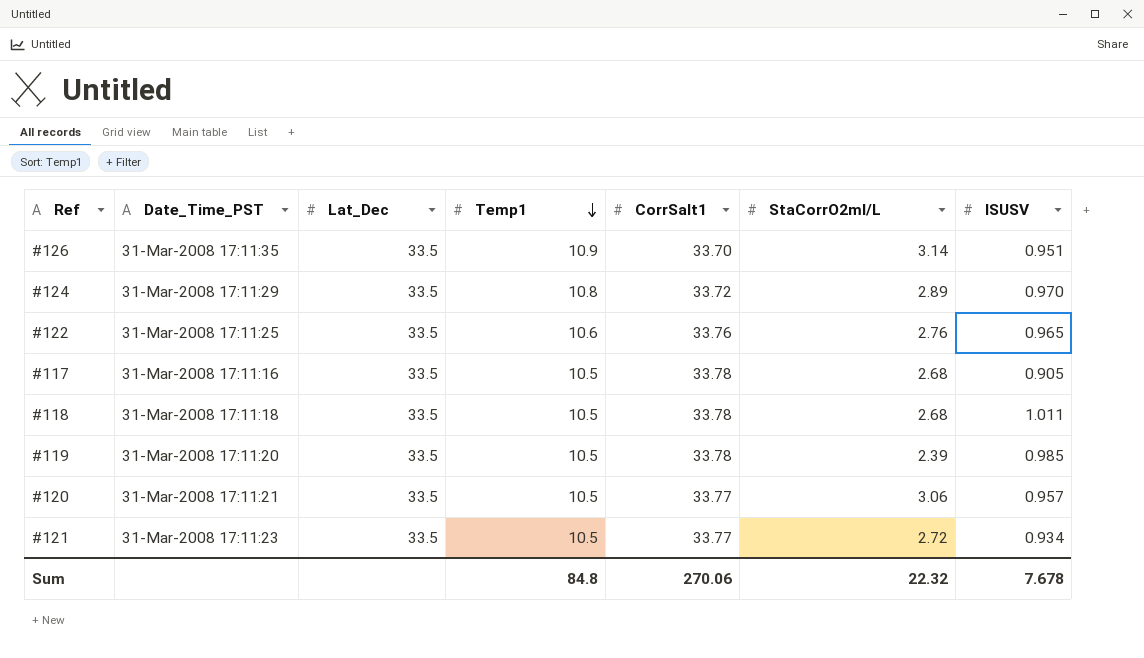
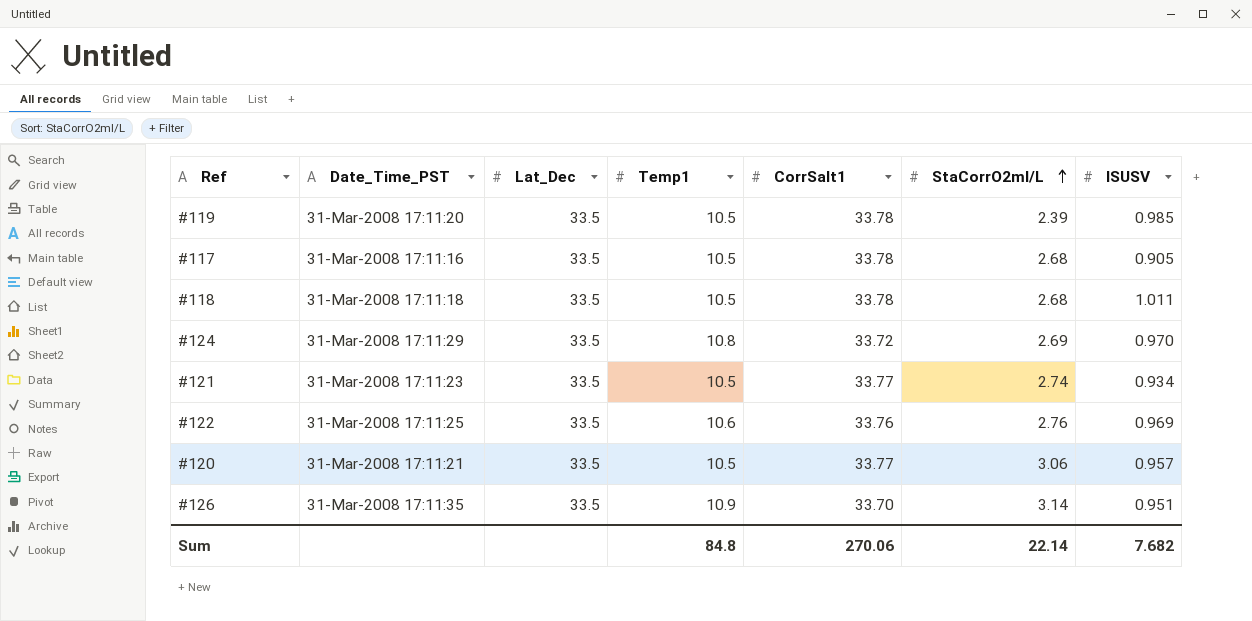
row order: Temp1 descending -> StaCorrO2ml/L ascending
#124 | StaCorrO2ml/L: 2.89 -> 2.69
#121 | StaCorrO2ml/L: 2.72 -> 2.74
#122 | ISUSV: 0.965 -> 0.969
Sum | StaCorrO2ml/L: 22.32 -> 22.14
Sum | ISUSV: 7.678 -> 7.682

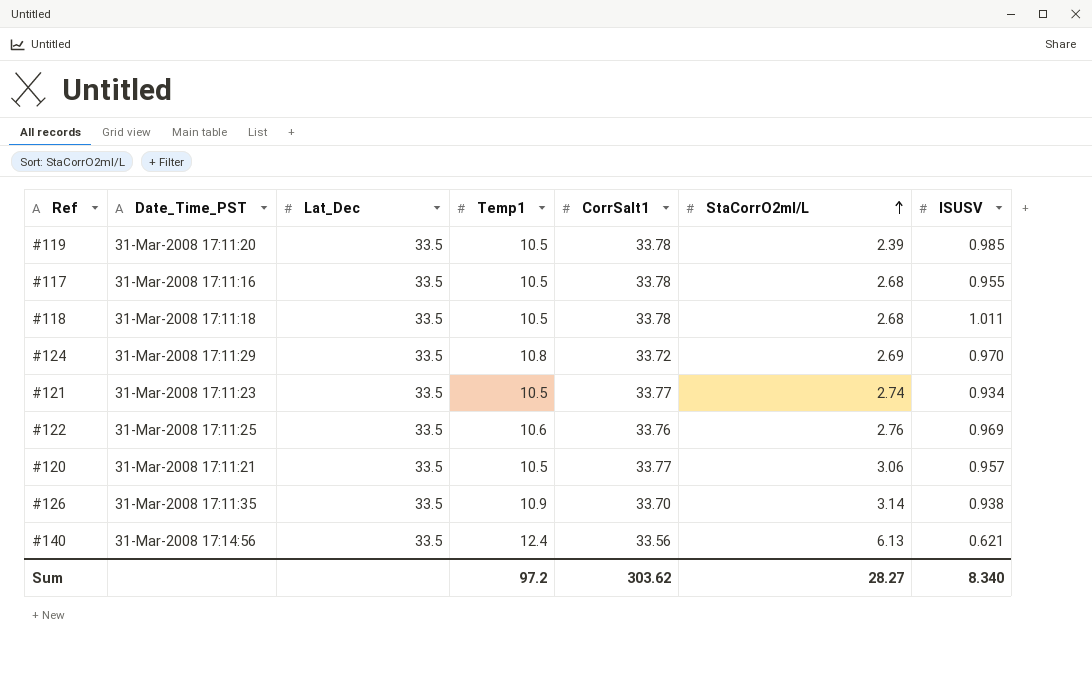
#117 | ISUSV: 0.905 -> 0.955
#126 | ISUSV: 0.951 -> 0.938
row #140: none -> 31-Mar-2008 17:14:56 | 33.5 | 12.4 | 33.56 | 6.13 | 0.621
Sum | Temp1: 84.8 -> 97.2
Sum | CorrSalt1: 270.06 -> 303.62
Sum | StaCorrO2ml/L: 22.14 -> 28.27
Sum | ISUSV: 7.682 -> 8.340

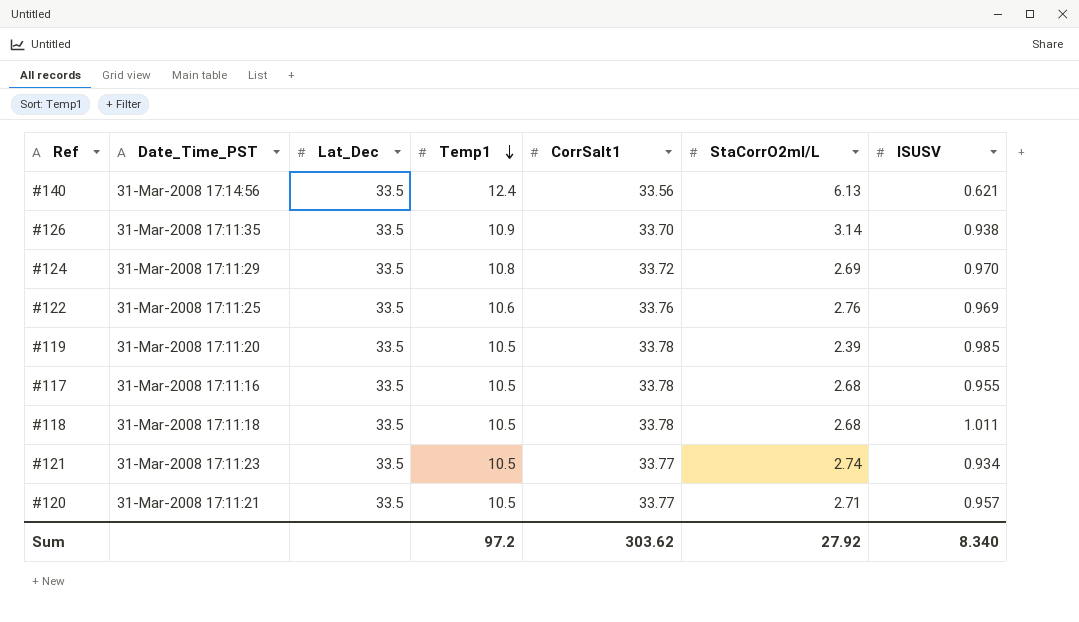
row order: StaCorrO2ml/L ascending -> Temp1 descending
#120 | StaCorrO2ml/L: 3.06 -> 2.71
Sum | StaCorrO2ml/L: 28.27 -> 27.92

